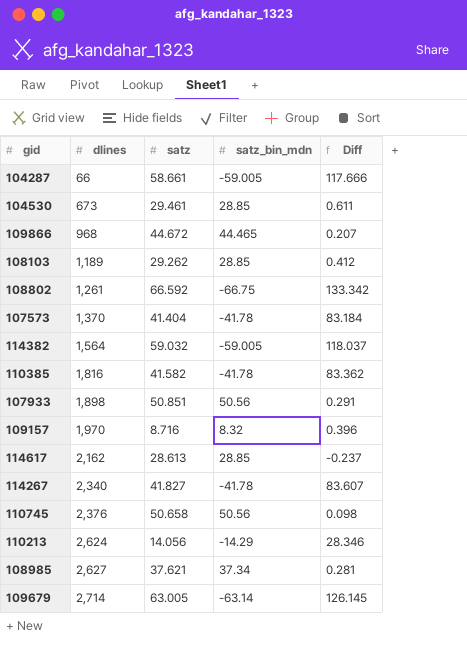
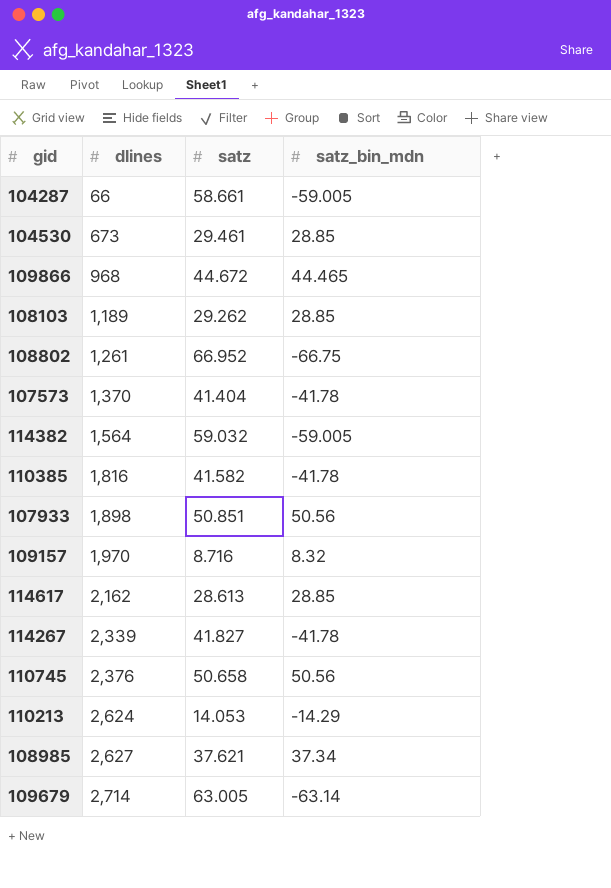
column Diff | formula: [satz] - [satz_bin_mdn] -> none
108802 | satz: 66.592 -> 66.952
114267 | dlines: 2,340 -> 2,339
110213 | satz: 14.056 -> 14.053

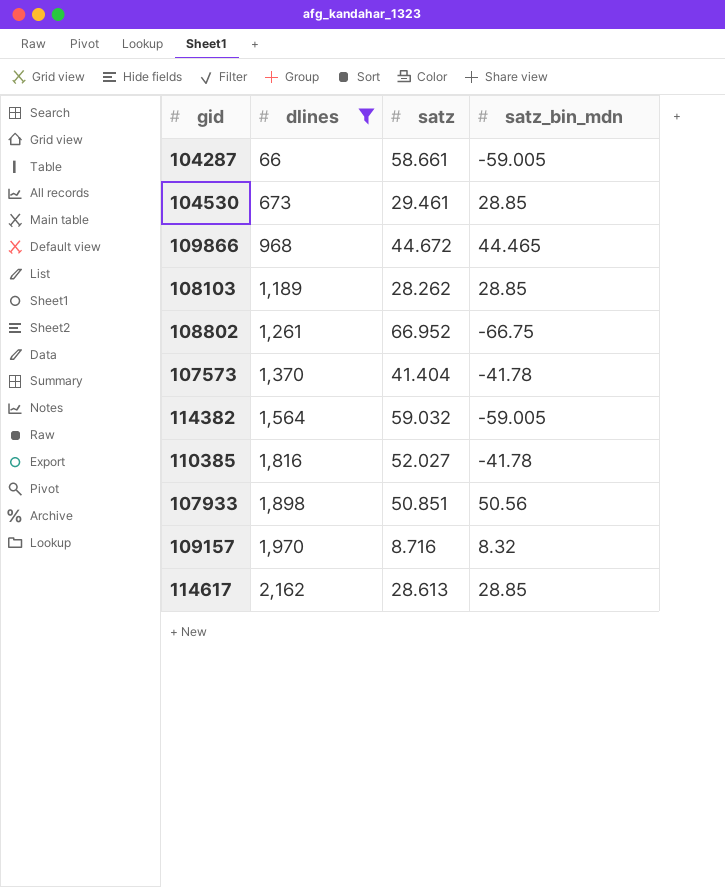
filter: none -> dlines <= 2,162
108103 | satz: 29.262 -> 28.262
110385 | satz: 41.582 -> 52.027

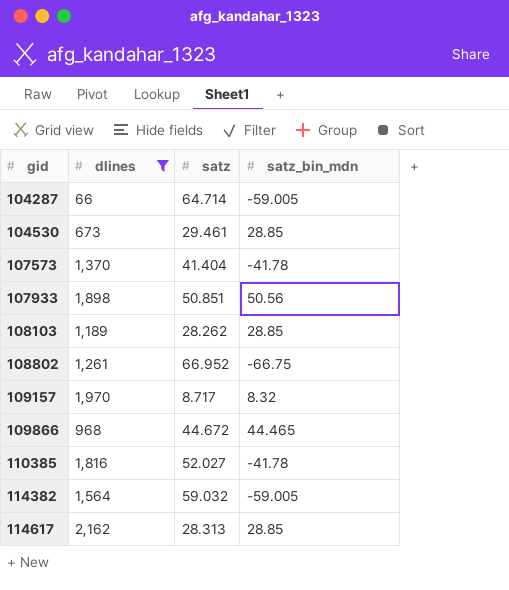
row order: dlines ascending -> gid ascending
104287 | satz: 58.661 -> 64.714
109157 | satz: 8.716 -> 8.717
114617 | satz: 28.613 -> 28.313

